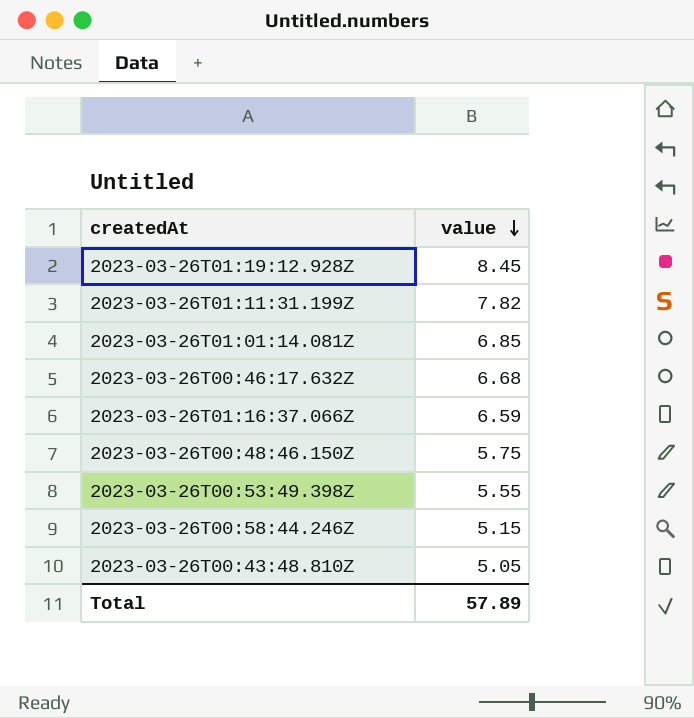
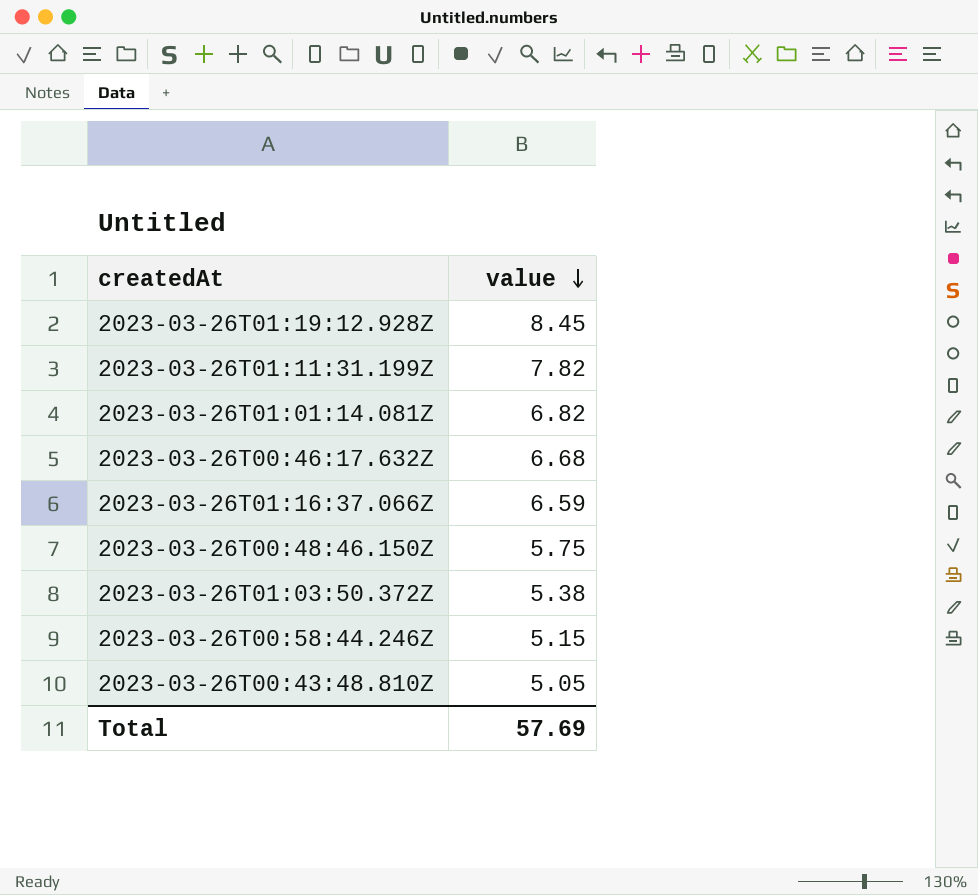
row 2023-03-26T00:53:49.398Z: 5.55 -> none
2023-03-26T01:01:14.081Z | value: 6.85 -> 6.82
row 2023-03-26T01:03:50.372Z: none -> 5.38
Total | value: 57.89 -> 57.69

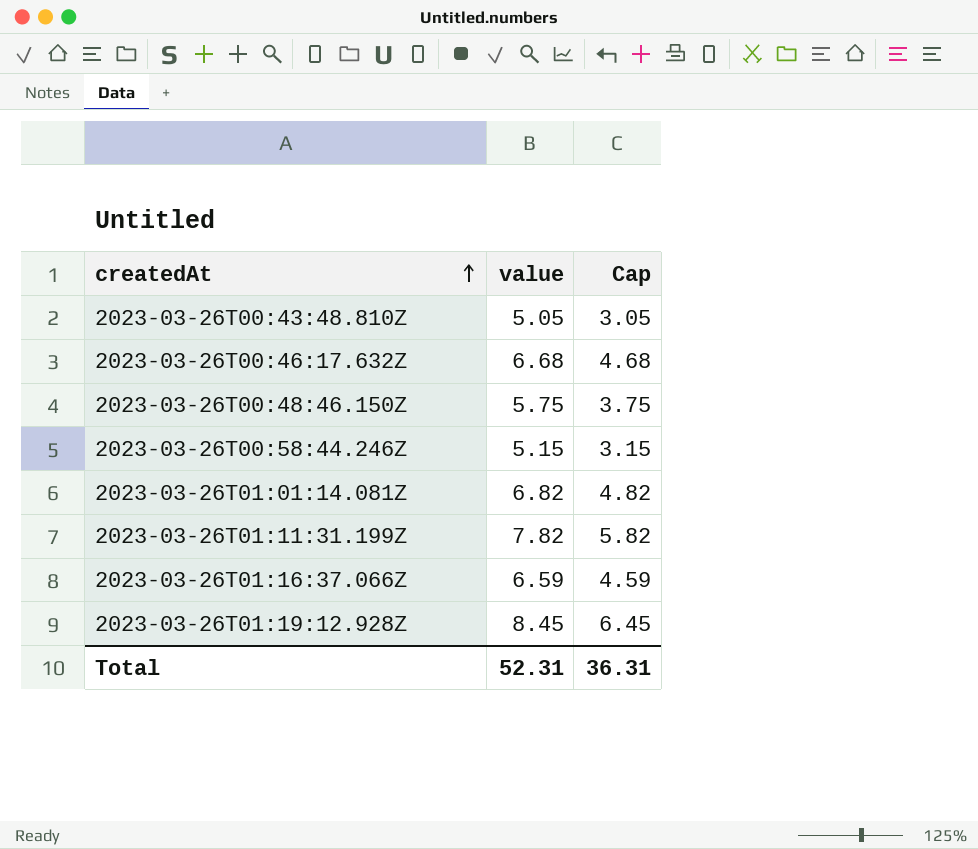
row order: value descending -> createdAt ascending
column Cap | formula: none -> [value] - 2
row 2023-03-26T01:03:50.372Z: 5.38 -> none
Total | value: 57.69 -> 52.31

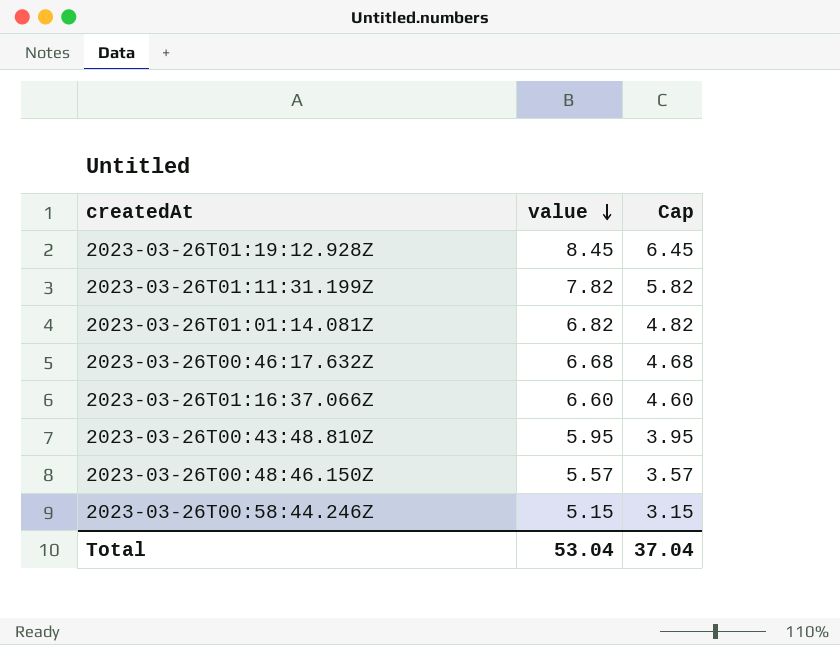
row order: createdAt ascending -> value descending
2023-03-26T01:16:37.066Z | value: 6.59 -> 6.60
2023-03-26T01:16:37.066Z | Cap: 4.59 -> 4.60
2023-03-26T00:43:48.810Z | value: 5.05 -> 5.95
2023-03-26T00:43:48.810Z | Cap: 3.05 -> 3.95
2023-03-26T00:48:46.150Z | value: 5.75 -> 5.57
2023-03-26T00:48:46.150Z | Cap: 3.75 -> 3.57
Total | value: 52.31 -> 53.04
Total | Cap: 36.31 -> 37.04

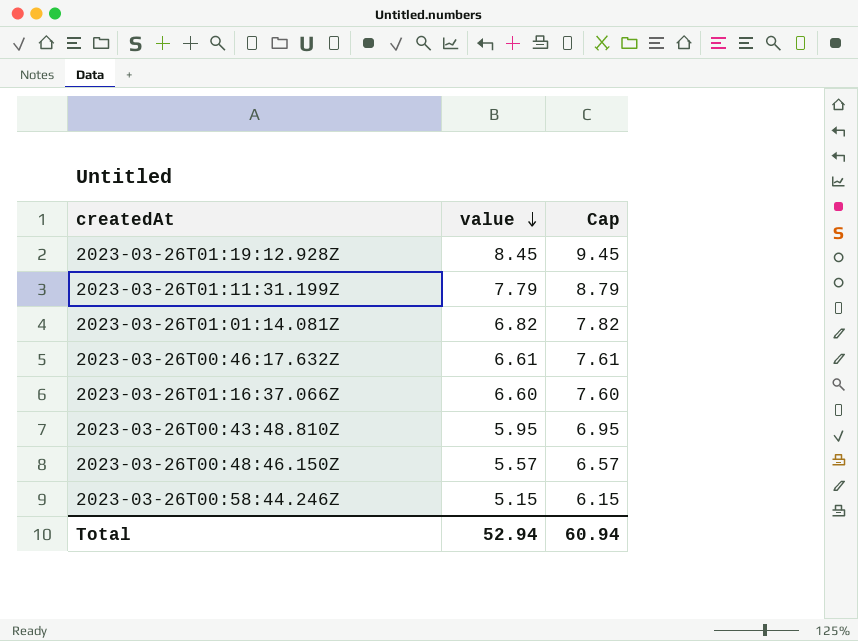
column Cap | formula: [value] - 2 -> [value] + 1
2023-03-26T01:11:31.199Z | value: 7.82 -> 7.79
2023-03-26T00:46:17.632Z | value: 6.68 -> 6.61
Total | value: 53.04 -> 52.94
Total | Cap: 37.04 -> 60.94

